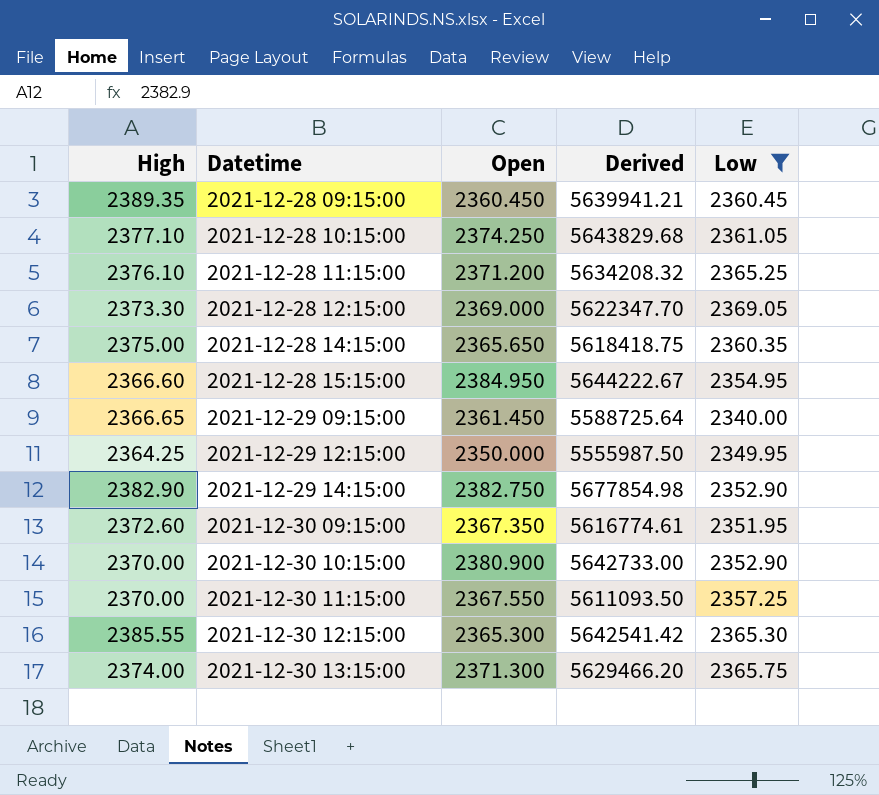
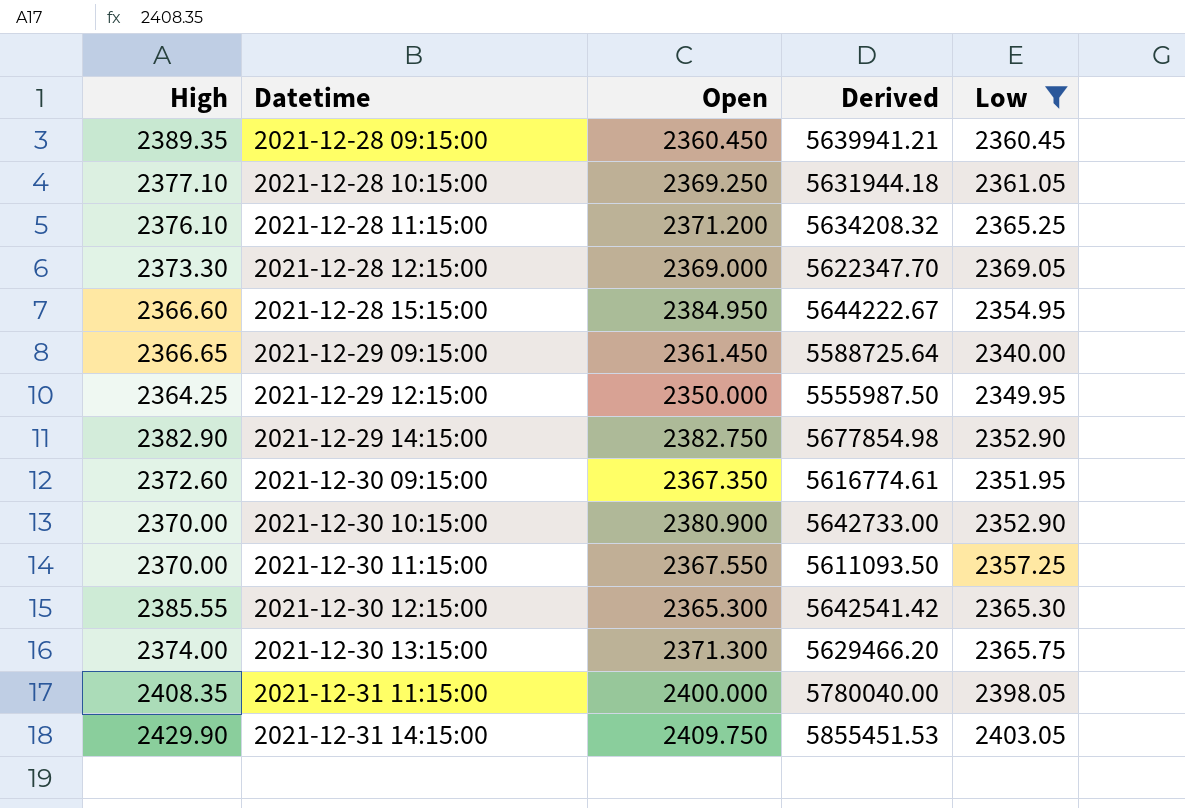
row 2021-12-28 14:15:00: 2375.00 | 2365.650 | 5618418.75 | 2360.35 -> none
2021-12-28 10:15:00 | Open: 2374.250 -> 2369.250
2021-12-28 10:15:00 | Derived: 5643829.68 -> 5631944.18
row 2021-12-31 11:15:00: none -> 2408.35 | 2400.000 | 5780040.00 | 2398.05
row 2021-12-31 14:15:00: none -> 2429.90 | 2409.750 | 5855451.53 | 2403.05

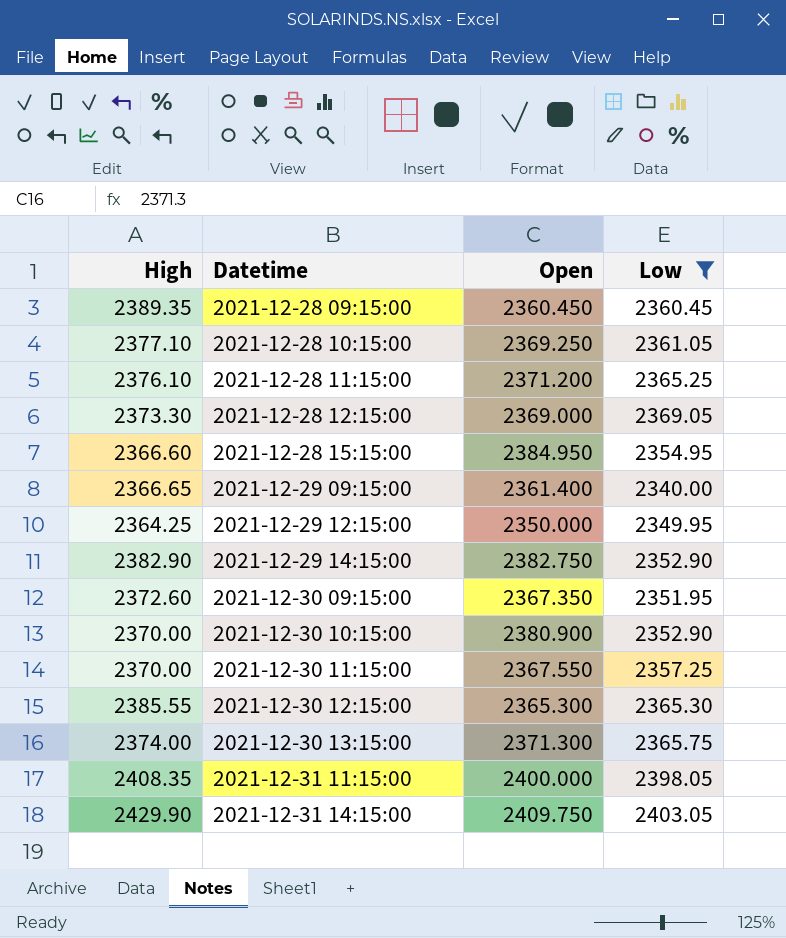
column Derived | formula: [High] * [Open] -> none
2021-12-29 09:15:00 | Open: 2361.450 -> 2361.400

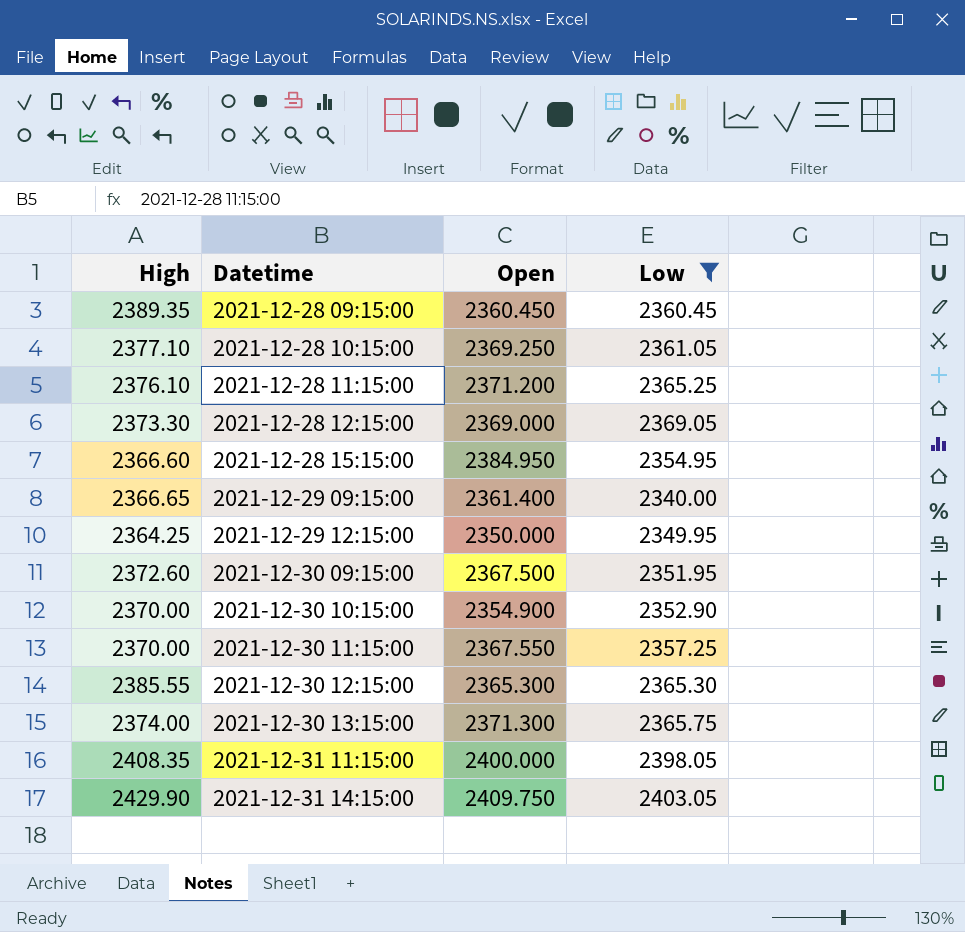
row 2021-12-29 14:15:00: 2382.90 | 2382.750 | 2352.90 -> none
2021-12-30 09:15:00 | Open: 2367.350 -> 2367.500
2021-12-30 10:15:00 | Open: 2380.900 -> 2354.900

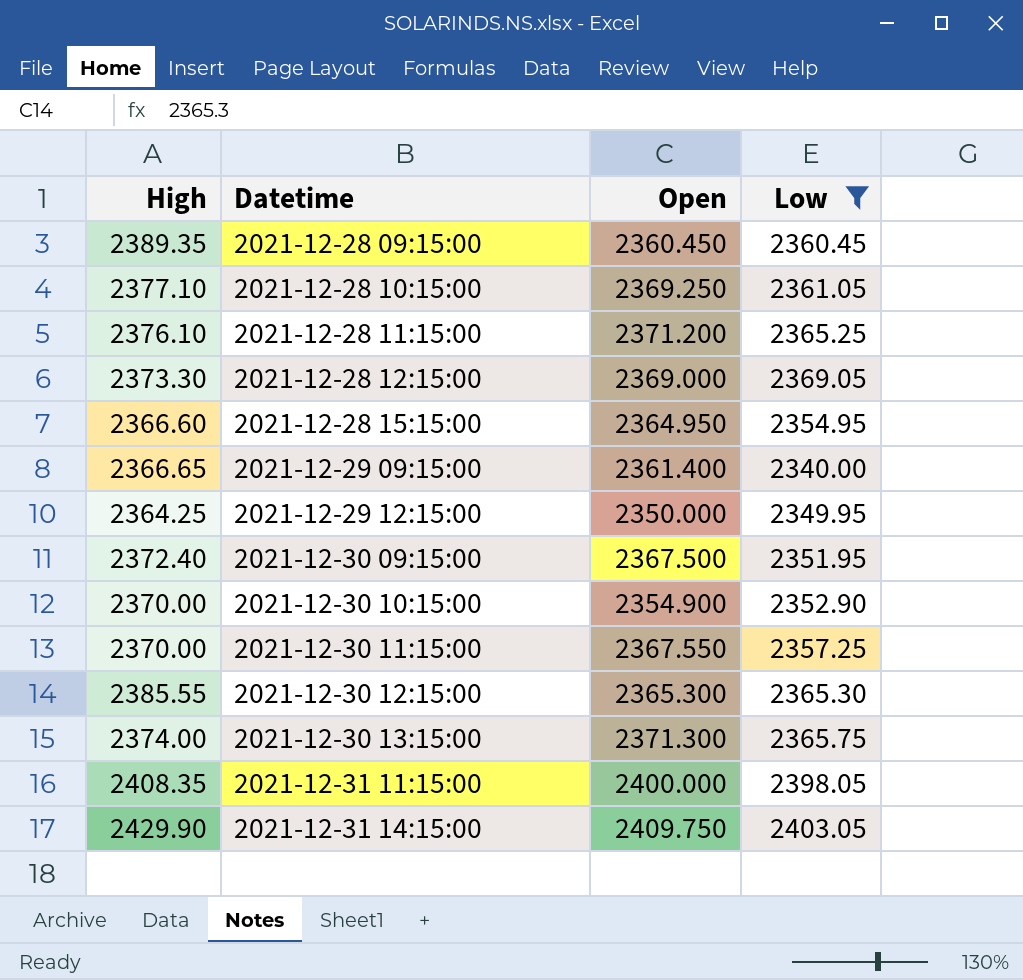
2021-12-28 15:15:00 | Open: 2384.950 -> 2364.950
2021-12-30 09:15:00 | High: 2372.60 -> 2372.40

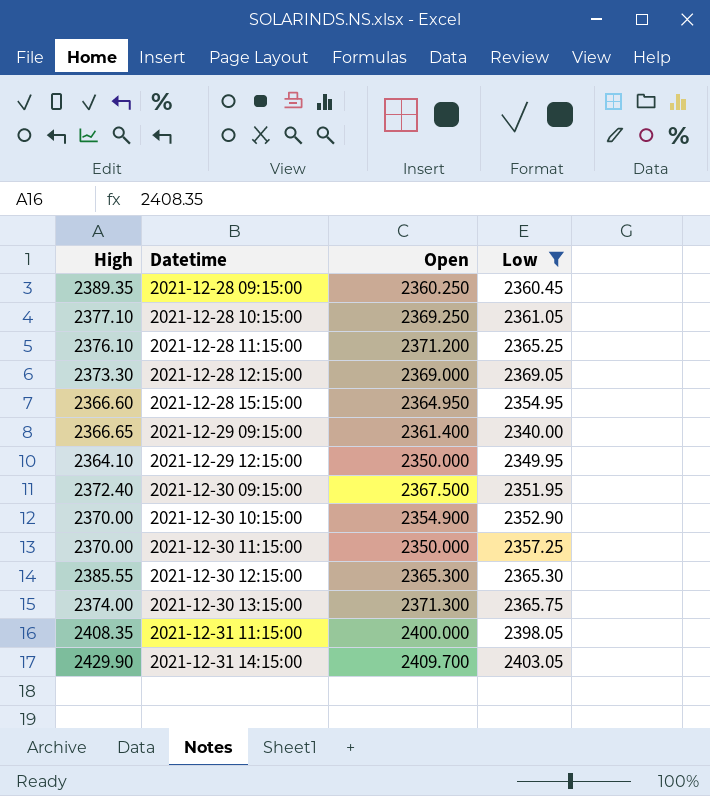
2021-12-28 09:15:00 | Open: 2360.450 -> 2360.250
2021-12-29 12:15:00 | High: 2364.25 -> 2364.10
2021-12-30 11:15:00 | Open: 2367.550 -> 2350.000
2021-12-31 14:15:00 | Open: 2409.750 -> 2409.700

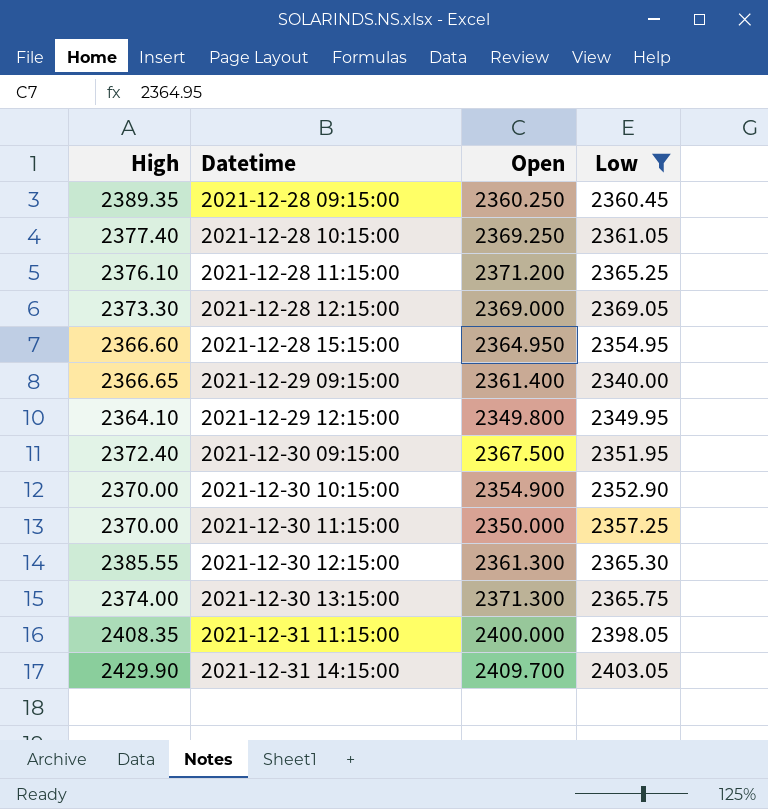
2021-12-28 10:15:00 | High: 2377.10 -> 2377.40
2021-12-29 12:15:00 | Open: 2350.000 -> 2349.800
2021-12-30 12:15:00 | Open: 2365.300 -> 2361.300

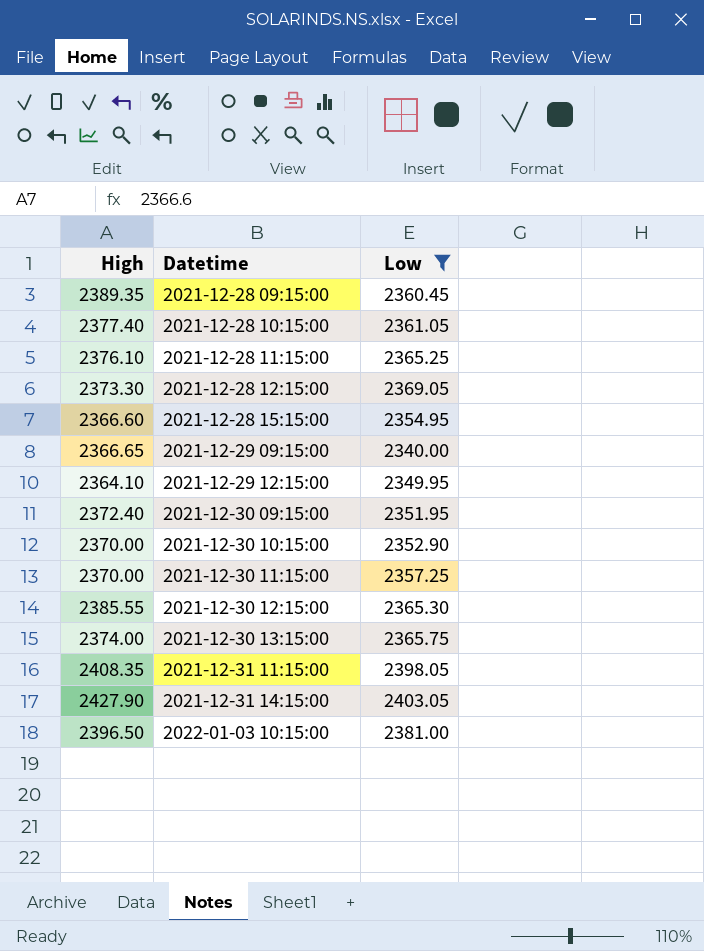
column Open | position: 3 -> none
2021-12-31 14:15:00 | High: 2429.90 -> 2427.90
row 2022-01-03 10:15:00: none -> 2396.50 | 2381.00

